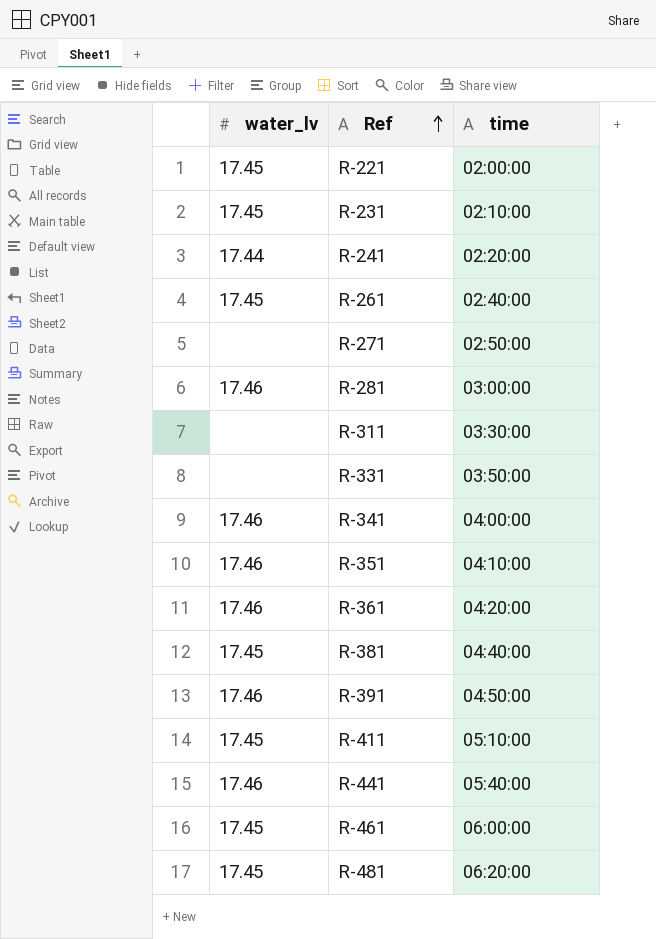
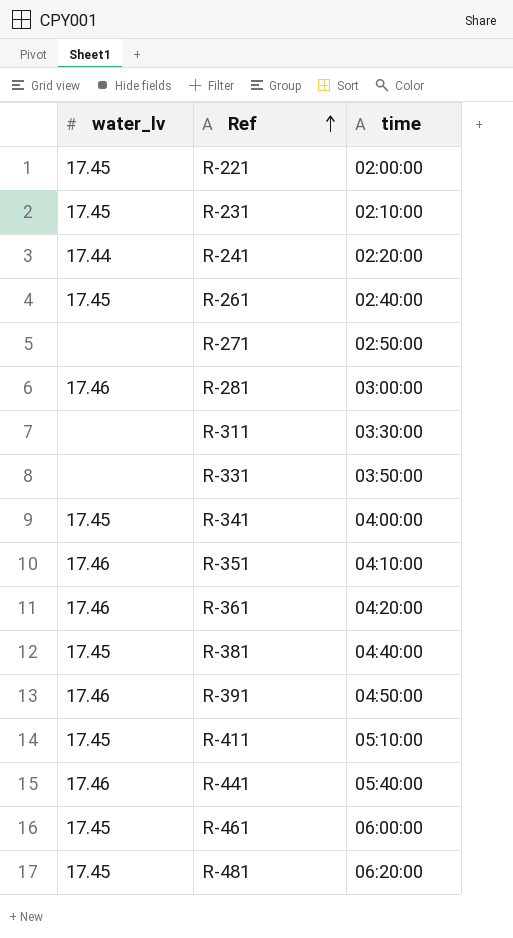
R-341 | water_lv: 17.46 -> 17.45

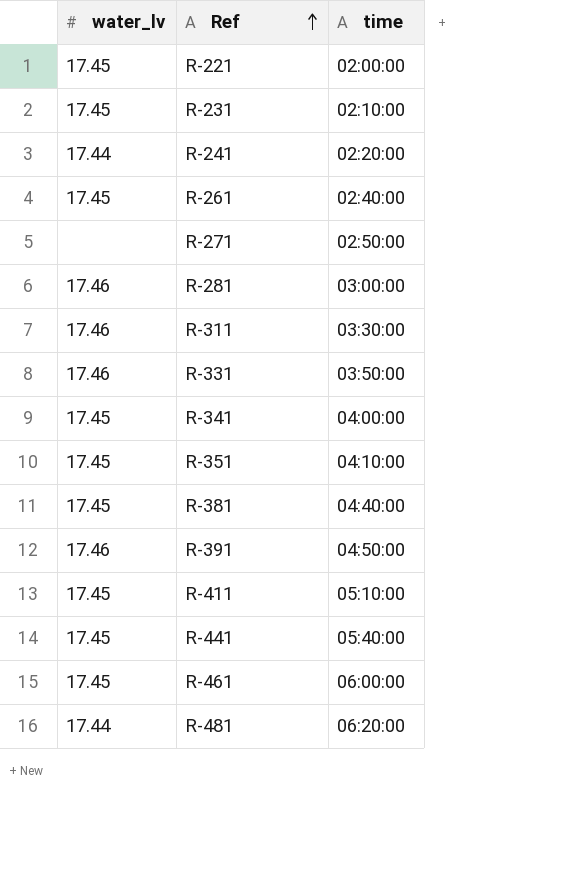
row R-361: 17.46 | 04:20:00 -> none
R-311 | water_lv: none -> 17.46
R-331 | water_lv: none -> 17.46
R-351 | water_lv: 17.46 -> 17.45
R-441 | water_lv: 17.46 -> 17.45
R-481 | water_lv: 17.45 -> 17.44

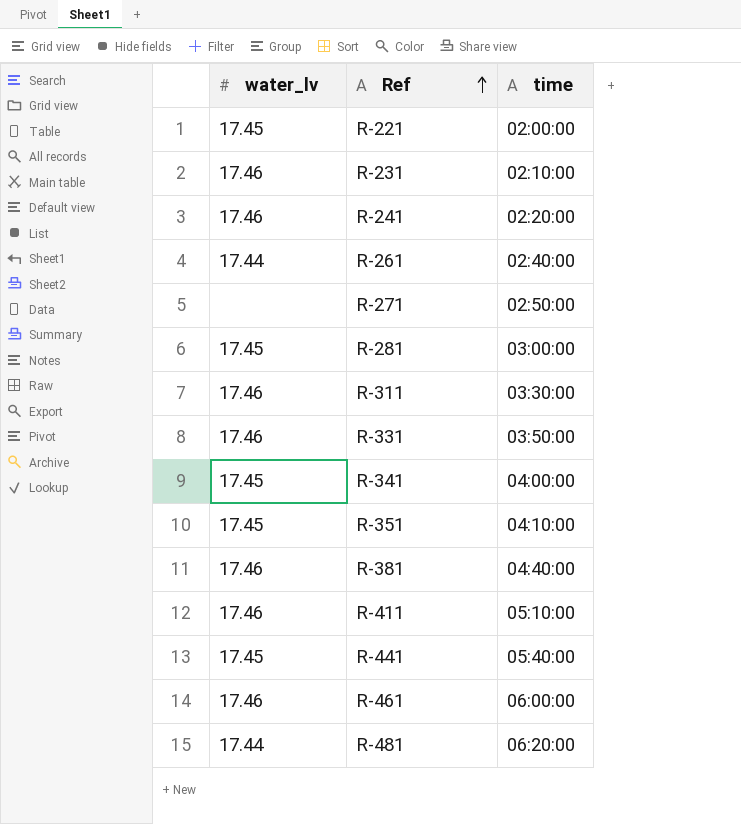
row R-391: 17.46 | 04:50:00 -> none
R-231 | water_lv: 17.45 -> 17.46
R-241 | water_lv: 17.44 -> 17.46
R-261 | water_lv: 17.45 -> 17.44
R-281 | water_lv: 17.46 -> 17.45
R-381 | water_lv: 17.45 -> 17.46
R-411 | water_lv: 17.45 -> 17.46
R-461 | water_lv: 17.45 -> 17.46

